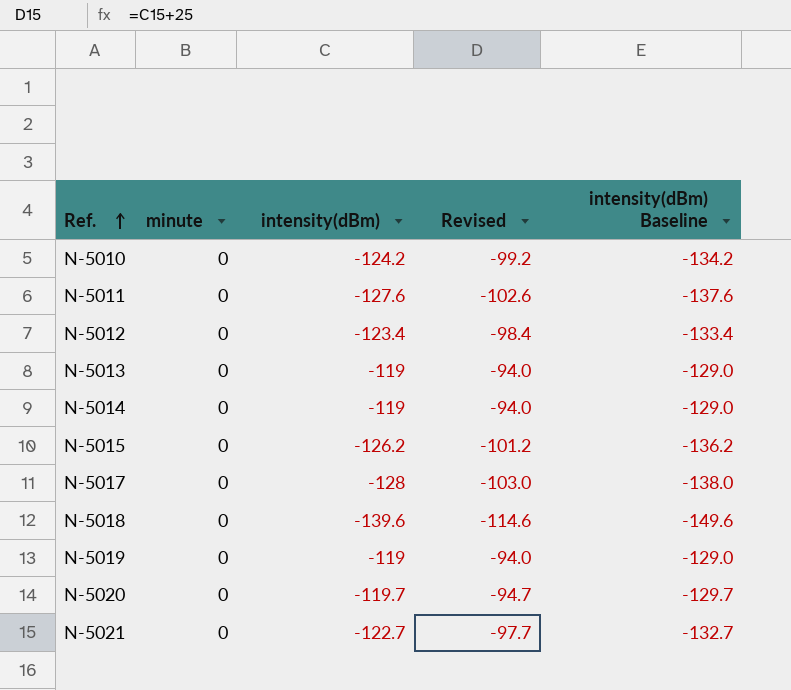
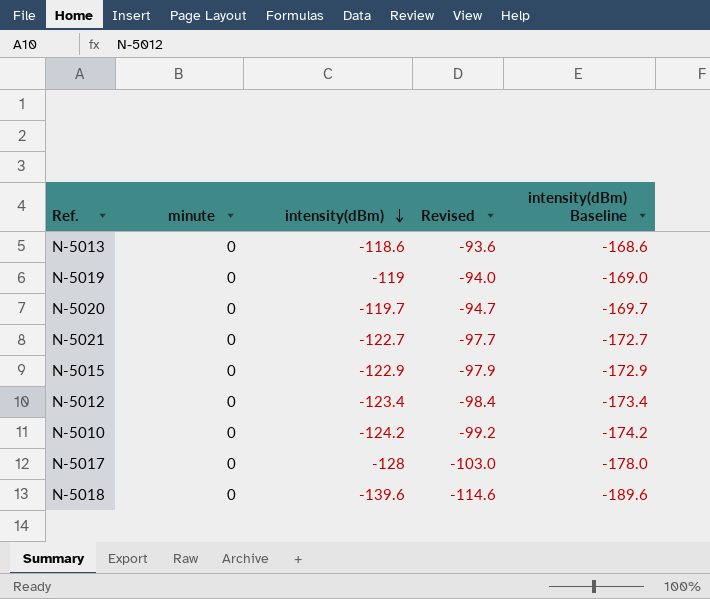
row order: Ref. ascending -> intensity(dBm) descending
column intensity(dBm) Baseline | formula: [intensity(dBm)] - 10 -> [intensity(dBm)] - 50
row N-5011: 0 | -127.6 | -102.6 | -137.6 -> none
row N-5014: 0 | -119 | -94.0 | -129.0 -> none
N-5013 | intensity(dBm): -119 -> -118.6
N-5013 | Revised: -94.0 -> -93.6
N-5015 | intensity(dBm): -126.2 -> -122.9
N-5015 | Revised: -101.2 -> -97.9

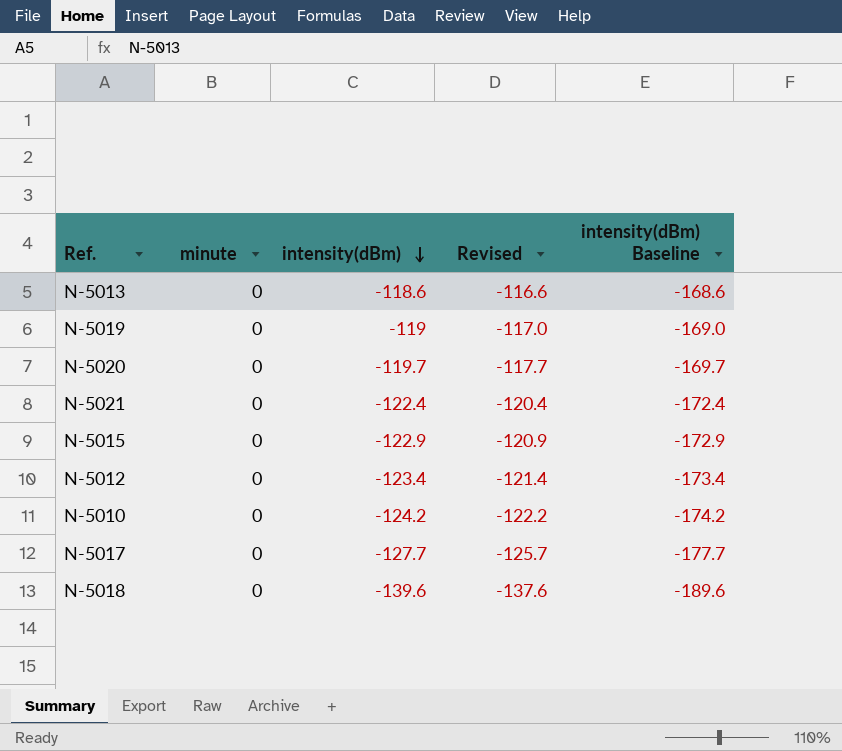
column Revised | formula: [intensity(dBm)] + 25 -> [intensity(dBm)] + 2
N-5021 | intensity(dBm): -122.7 -> -122.4
N-5021 | intensity(dBm) Baseline: -172.7 -> -172.4
N-5017 | intensity(dBm): -128 -> -127.7
N-5017 | intensity(dBm) Baseline: -178.0 -> -177.7

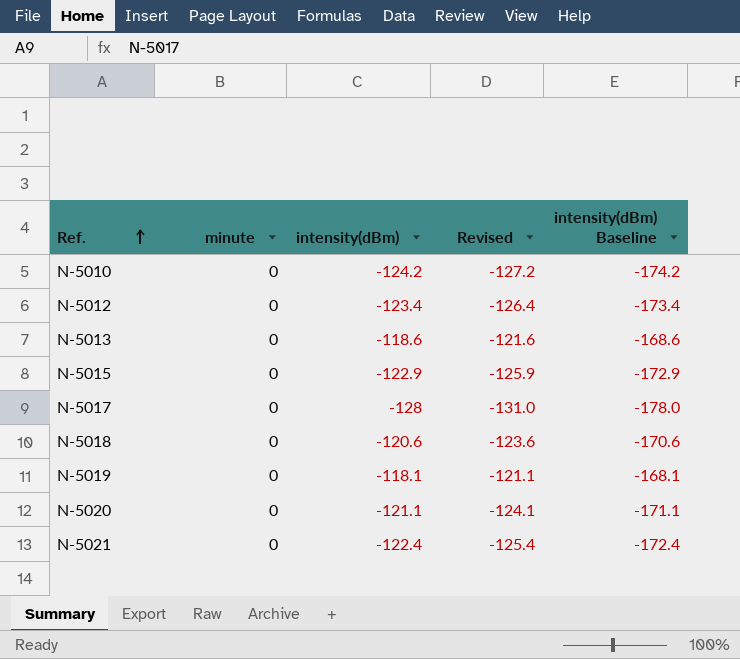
row order: intensity(dBm) descending -> Ref. ascending
column Revised | formula: [intensity(dBm)] + 2 -> [intensity(dBm)] - 3
N-5017 | intensity(dBm): -127.7 -> -128
N-5017 | intensity(dBm) Baseline: -177.7 -> -178.0
N-5018 | intensity(dBm): -139.6 -> -120.6
N-5018 | intensity(dBm) Baseline: -189.6 -> -170.6
N-5019 | intensity(dBm): -119 -> -118.1
N-5019 | intensity(dBm) Baseline: -169.0 -> -168.1
N-5020 | intensity(dBm): -119.7 -> -121.1
N-5020 | intensity(dBm) Baseline: -169.7 -> -171.1

